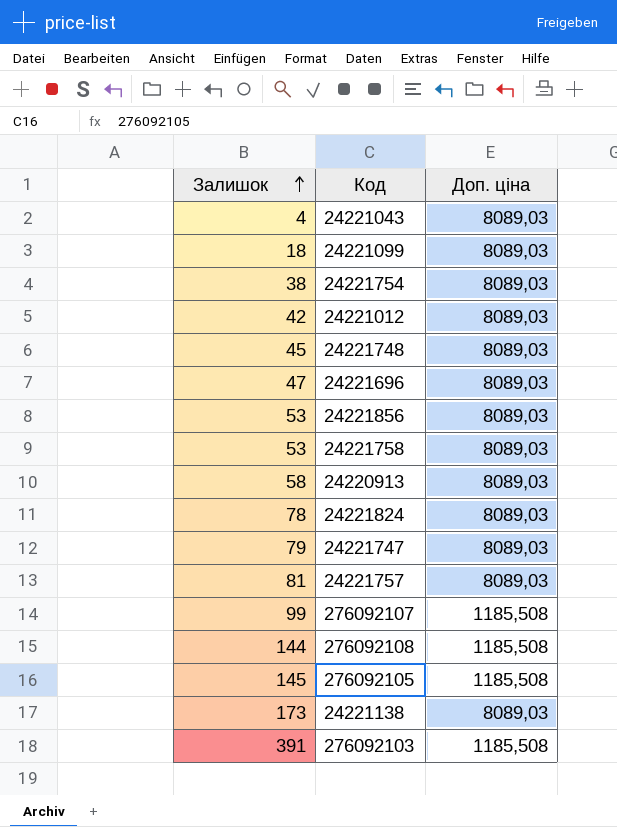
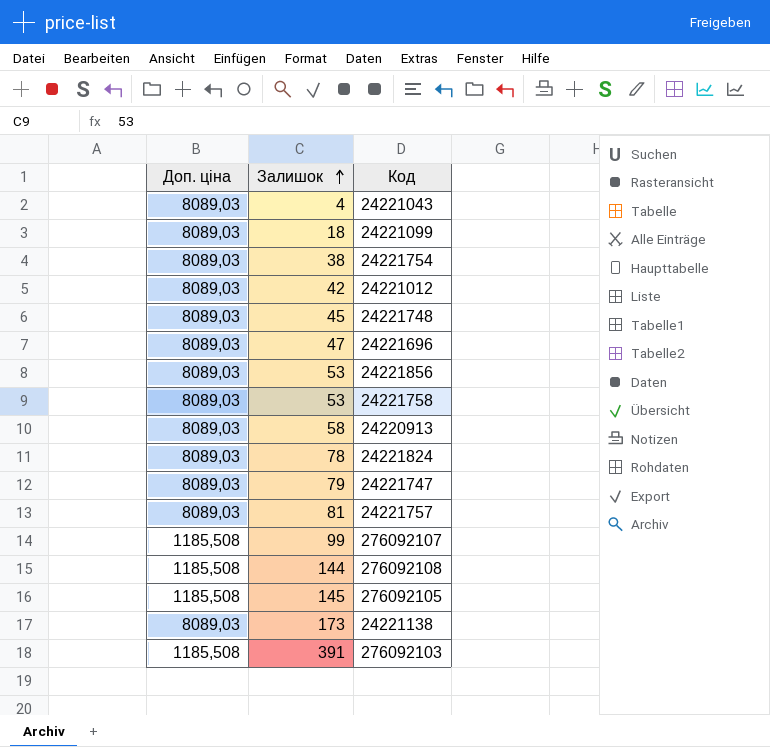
column Доп. ціна | position: 3 -> 1

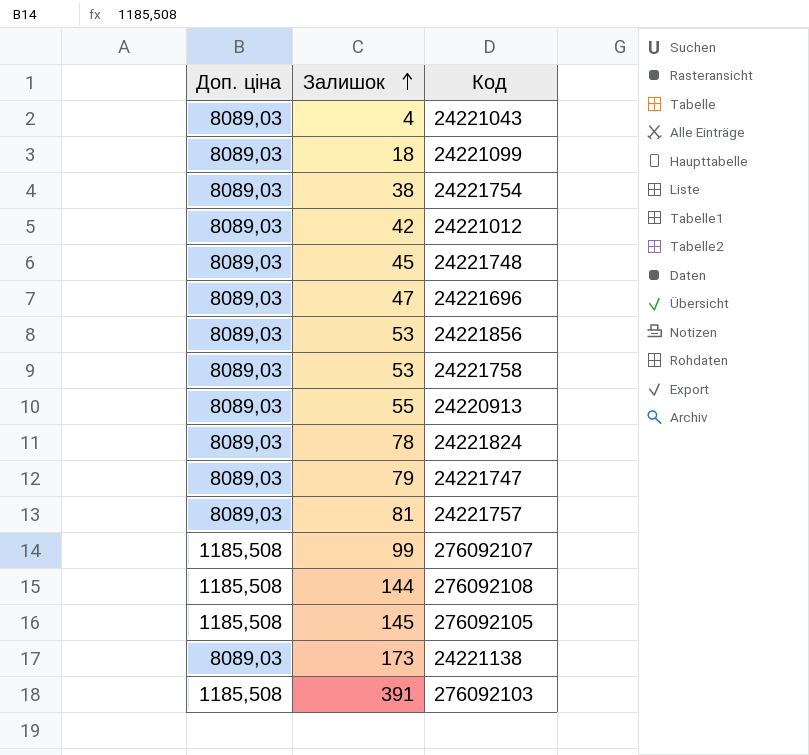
24220913 | Залишок: 58 -> 55

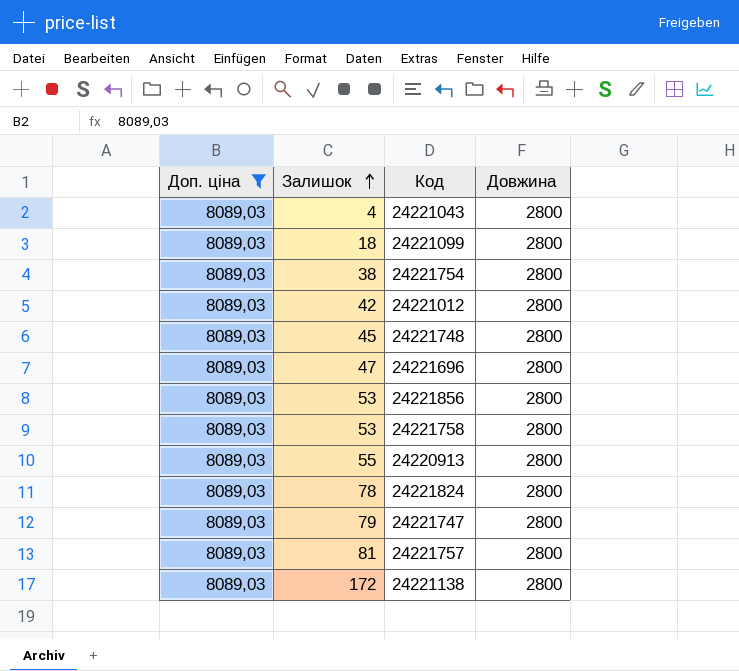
filter: none -> Доп. ціна = 8089,03
column Довжина | position: none -> 4
24221138 | Залишок: 173 -> 172

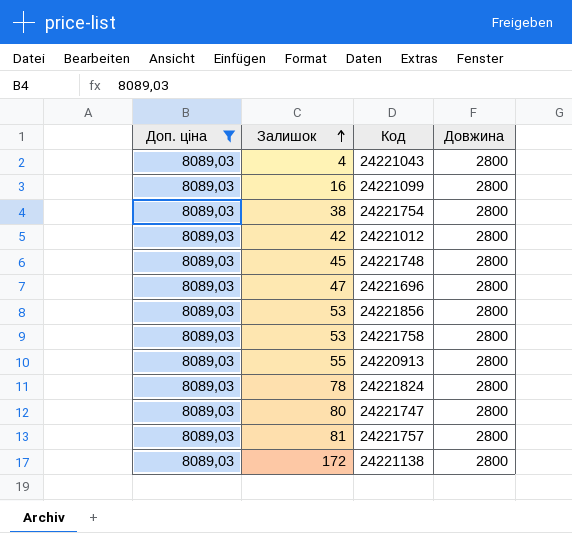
24221099 | Залишок: 18 -> 16
24221747 | Залишок: 79 -> 80

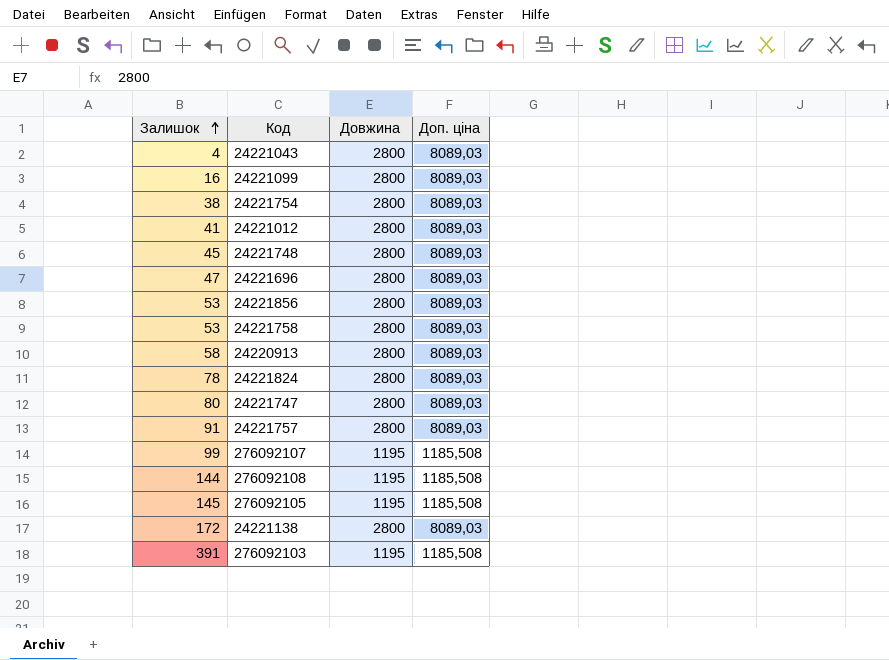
filter: Доп. ціна = 8089,03 -> none
column Доп. ціна | position: 1 -> 4
24221012 | Залишок: 42 -> 41
24220913 | Залишок: 55 -> 58
24221757 | Залишок: 81 -> 91

